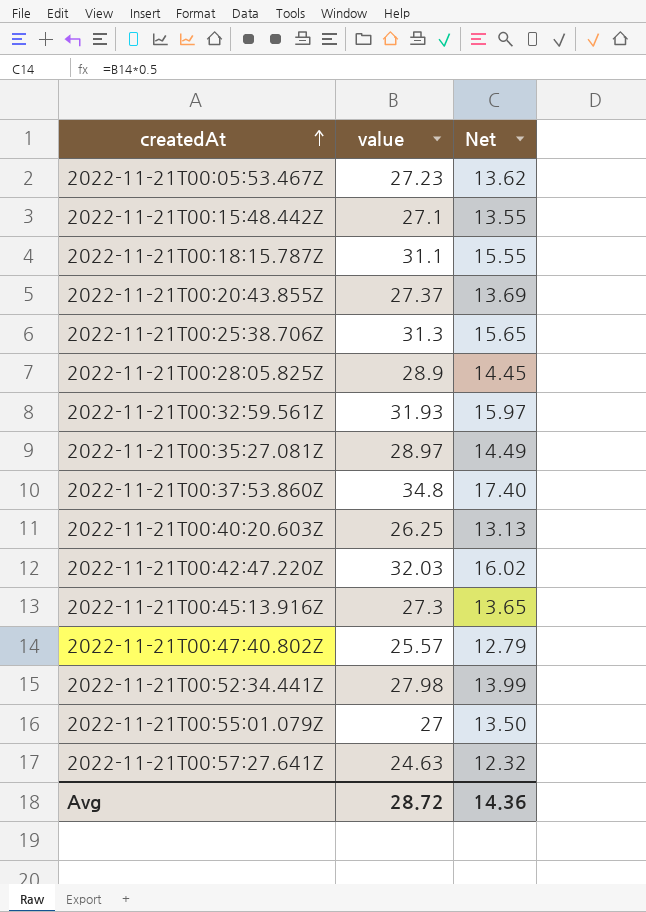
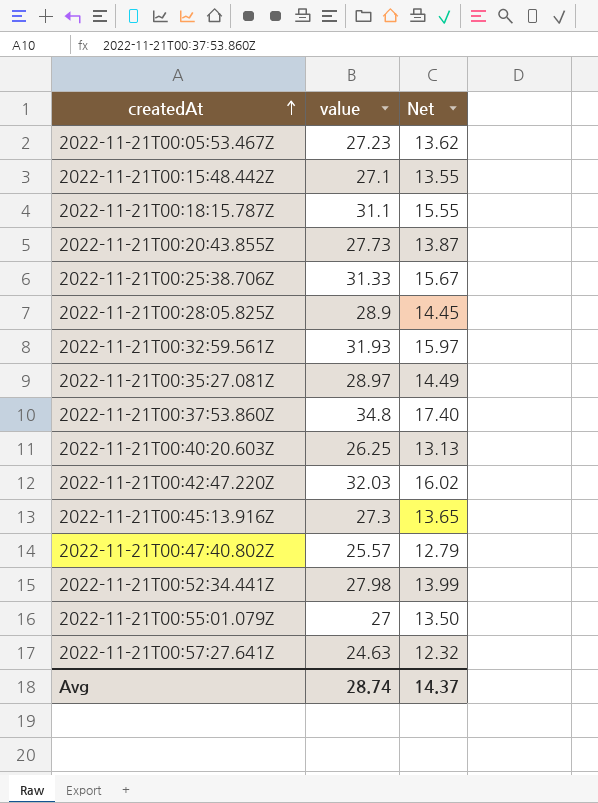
2022-11-21T00:20:43.855Z | value: 27.37 -> 27.73
2022-11-21T00:20:43.855Z | Net: 13.69 -> 13.87
2022-11-21T00:25:38.706Z | value: 31.3 -> 31.33
2022-11-21T00:25:38.706Z | Net: 15.65 -> 15.67
Avg | value: 28.72 -> 28.74
Avg | Net: 14.36 -> 14.37

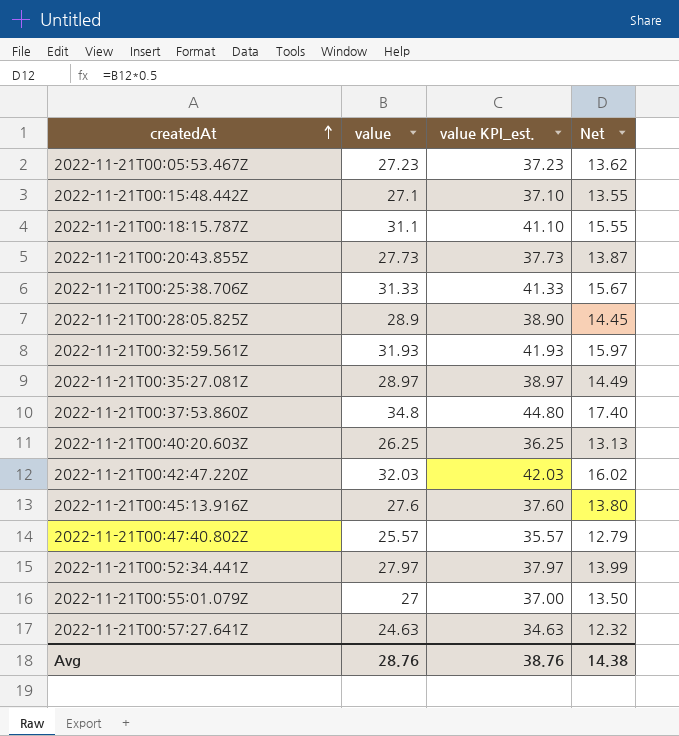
column value KPI_est. | formula: none -> [value] + 10
2022-11-21T00:45:13.916Z | value: 27.3 -> 27.6
2022-11-21T00:45:13.916Z | Net: 13.65 -> 13.80
2022-11-21T00:52:34.441Z | value: 27.98 -> 27.97
Avg | value: 28.74 -> 28.76
Avg | Net: 14.37 -> 14.38

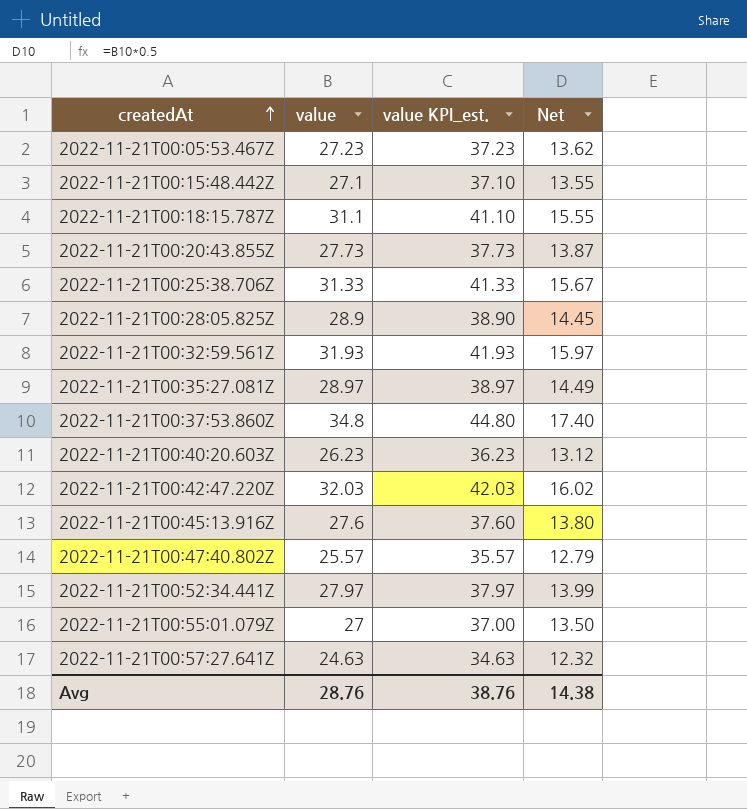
2022-11-21T00:40:20.603Z | value: 26.25 -> 26.23
2022-11-21T00:40:20.603Z | value KPI_est.: 36.25 -> 36.23
2022-11-21T00:40:20.603Z | Net: 13.13 -> 13.12

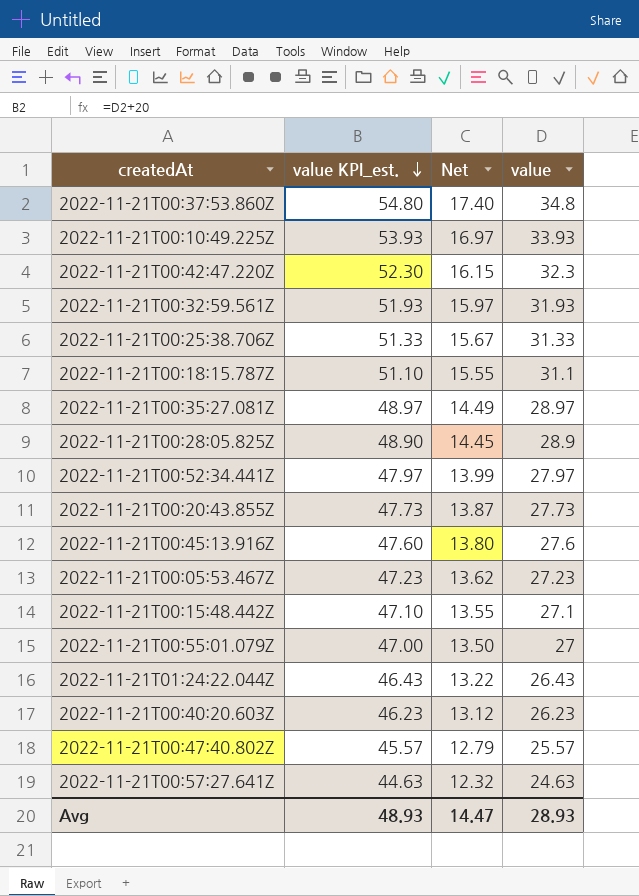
row order: createdAt ascending -> value KPI_est. descending
column value KPI_est. | formula: [value] + 10 -> [value] + 20
column value | position: 2 -> 4
row 2022-11-21T00:10:49.225Z: none -> 53.93 | 16.97 | 33.93
2022-11-21T00:42:47.220Z | Net: 16.02 -> 16.15
2022-11-21T00:42:47.220Z | value: 32.03 -> 32.3
row 2022-11-21T01:24:22.044Z: none -> 46.43 | 13.22 | 26.43
Avg | value KPI_est.: 38.76 -> 48.93
Avg | Net: 14.38 -> 14.47
Avg | value: 28.76 -> 28.93

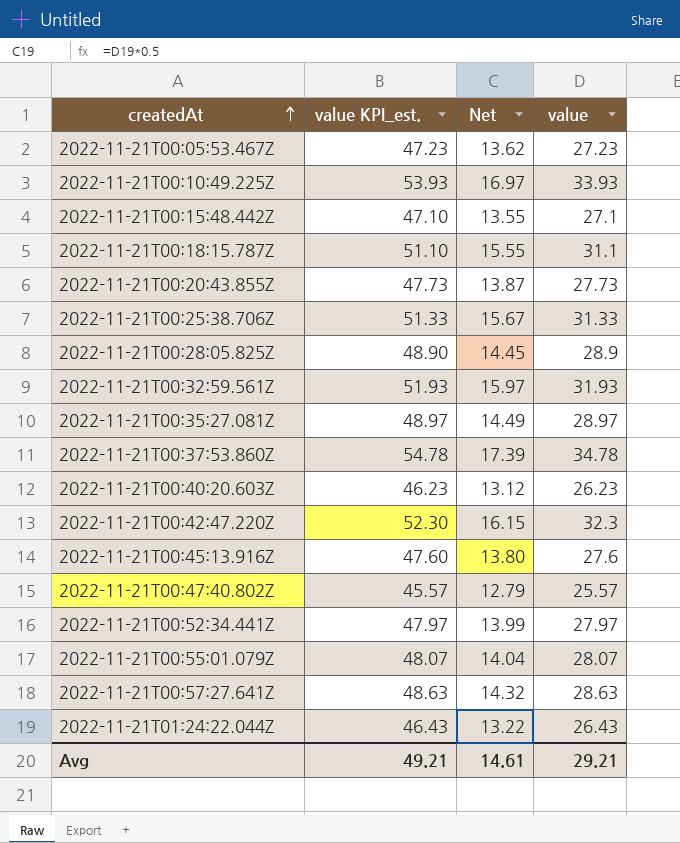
row order: value KPI_est. descending -> createdAt ascending
2022-11-21T00:37:53.860Z | value KPI_est.: 54.80 -> 54.78
2022-11-21T00:37:53.860Z | Net: 17.40 -> 17.39
2022-11-21T00:37:53.860Z | value: 34.8 -> 34.78
2022-11-21T00:55:01.079Z | value KPI_est.: 47.00 -> 48.07
2022-11-21T00:55:01.079Z | Net: 13.50 -> 14.04
2022-11-21T00:55:01.079Z | value: 27 -> 28.07
2022-11-21T00:57:27.641Z | value KPI_est.: 44.63 -> 48.63
2022-11-21T00:57:27.641Z | Net: 12.32 -> 14.32
2022-11-21T00:57:27.641Z | value: 24.63 -> 28.63
Avg | value KPI_est.: 48.93 -> 49.21
Avg | Net: 14.47 -> 14.61
Avg | value: 28.93 -> 29.21

